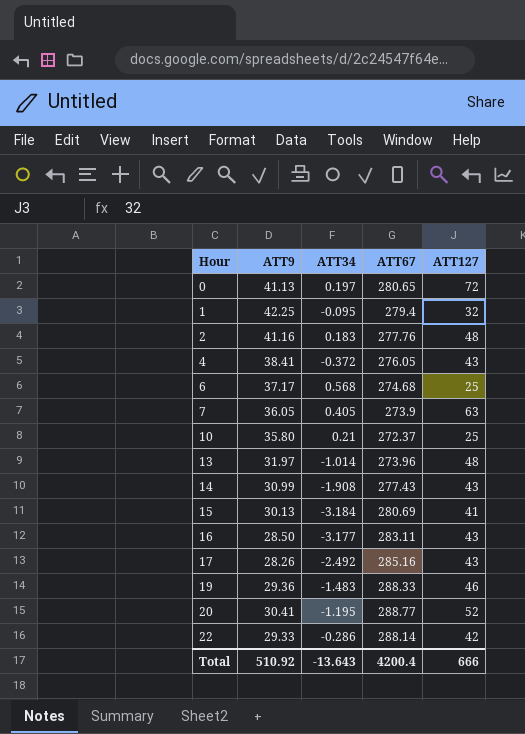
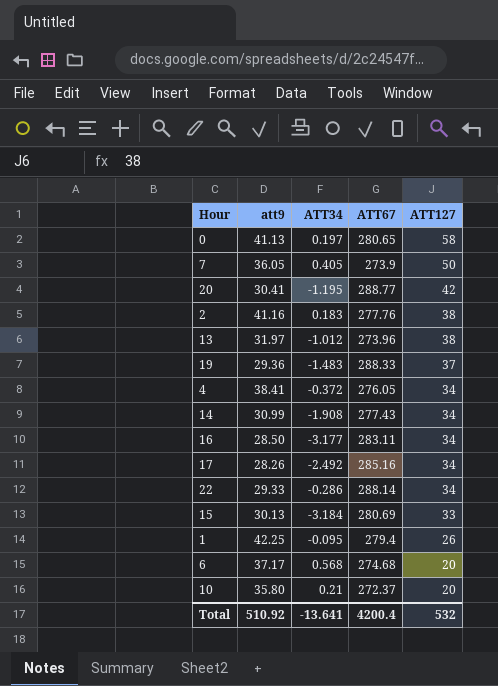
row order: Hour ascending -> ATT127 descending
column name: ATT9 -> att9
0 | ATT127: 72 -> 58
7 | ATT127: 63 -> 50
20 | ATT127: 52 -> 42
2 | ATT127: 48 -> 38
13 | ATT34: -1.014 -> -1.012
13 | ATT127: 48 -> 38
19 | ATT127: 46 -> 37
4 | ATT127: 43 -> 34
14 | ATT127: 43 -> 34
16 | ATT127: 43 -> 34
17 | ATT127: 43 -> 34
22 | ATT127: 42 -> 34
15 | ATT127: 41 -> 33
1 | ATT127: 32 -> 26
6 | ATT127: 25 -> 20
10 | ATT127: 25 -> 20
Total | ATT34: -13.643 -> -13.641
Total | ATT127: 666 -> 532

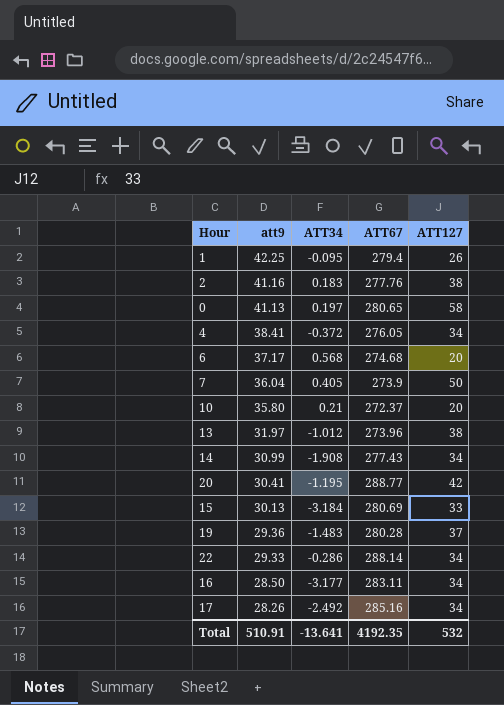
row order: ATT127 descending -> att9 descending
7 | att9: 36.05 -> 36.04
19 | ATT67: 288.33 -> 280.28
Total | att9: 510.92 -> 510.91
Total | ATT67: 4200.4 -> 4192.35

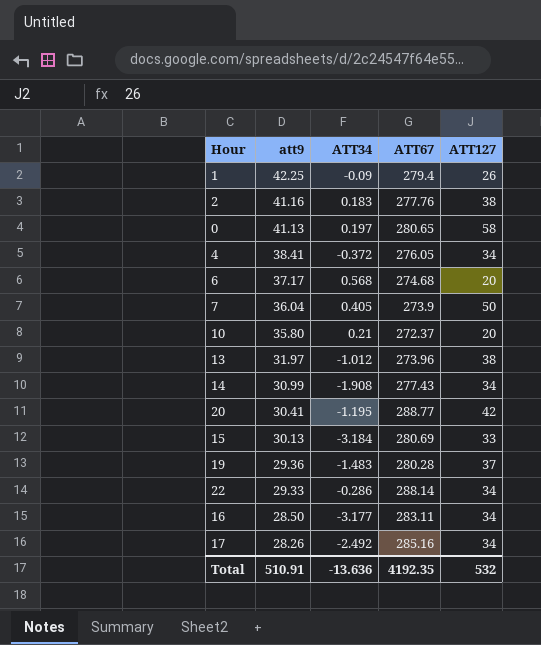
1 | ATT34: -0.095 -> -0.09
Total | ATT34: -13.641 -> -13.636

